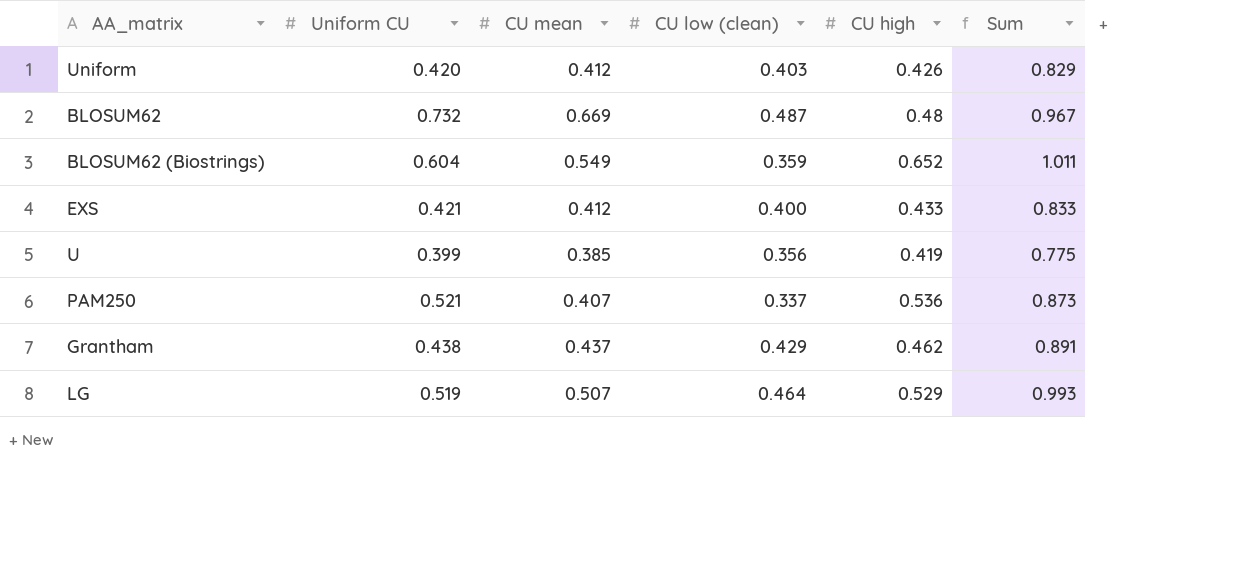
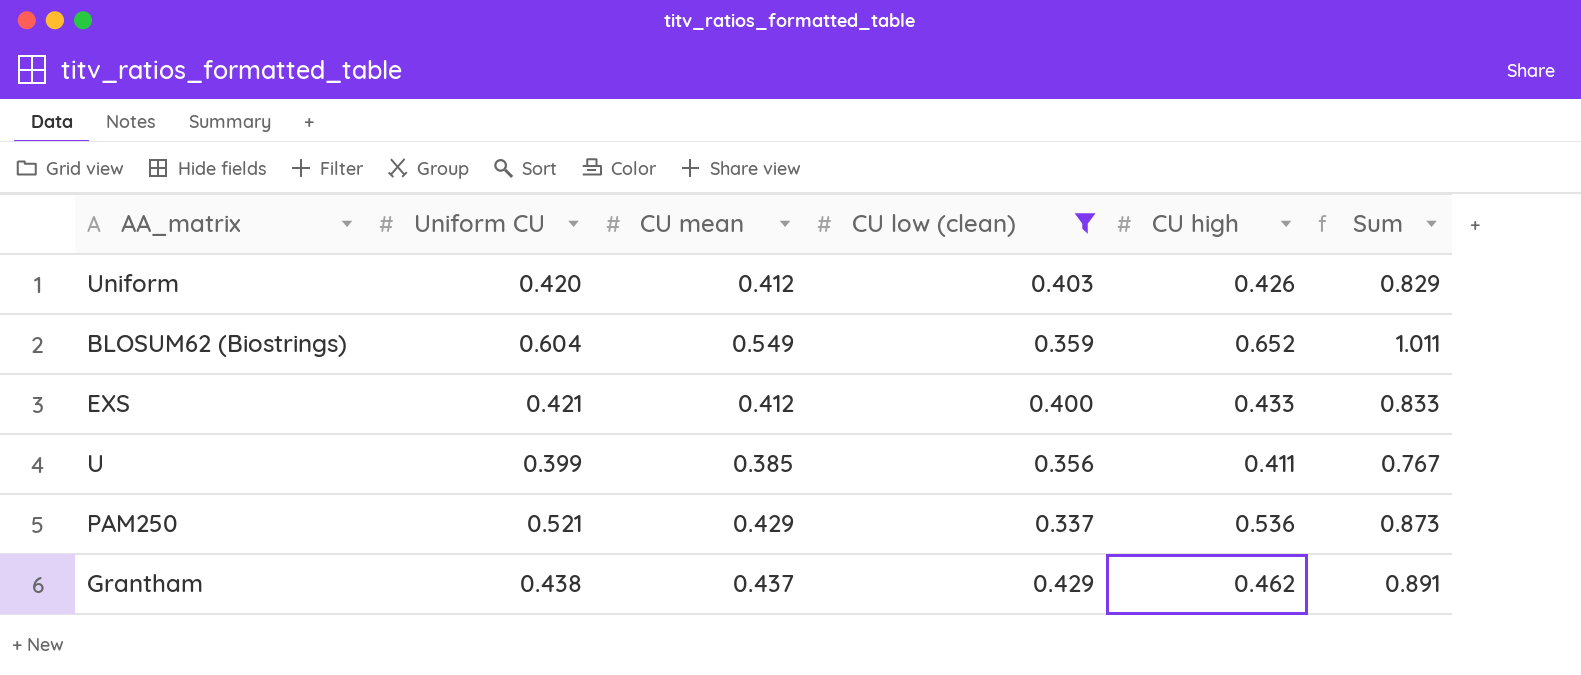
filter: none -> CU low (clean) <= 0.429
U | CU high: 0.419 -> 0.411
U | Sum: 0.775 -> 0.767
PAM250 | CU mean: 0.407 -> 0.429

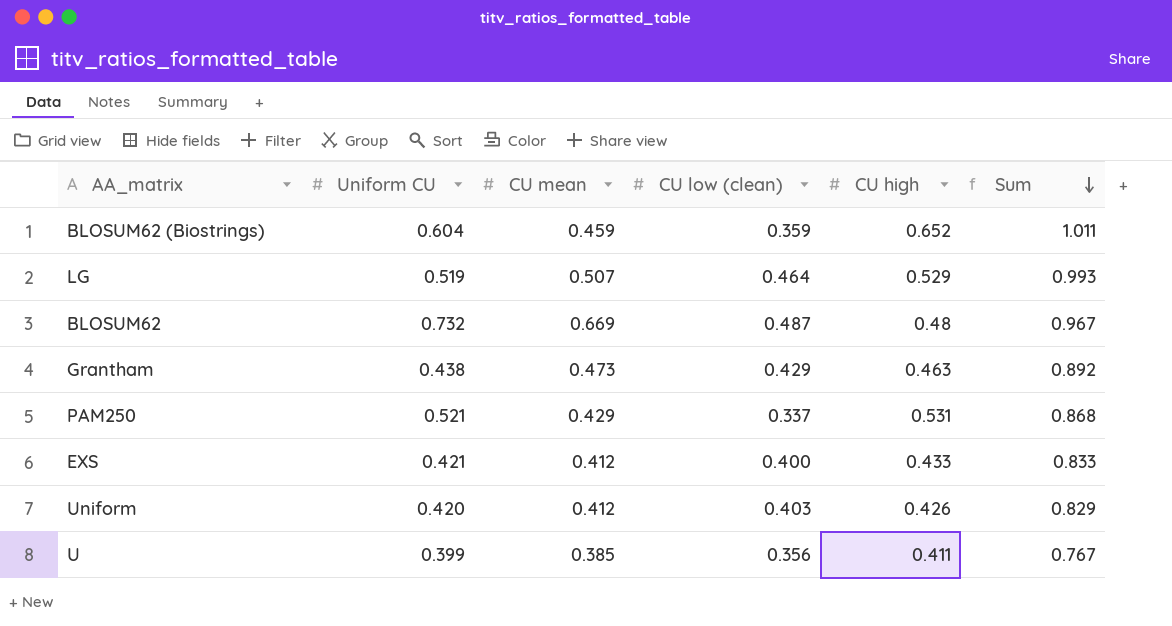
filter: CU low (clean) <= 0.429 -> none
row order: none -> Sum descending
BLOSUM62 (Biostrings) | CU mean: 0.549 -> 0.459
Grantham | CU mean: 0.437 -> 0.473
Grantham | CU high: 0.462 -> 0.463
Grantham | Sum: 0.891 -> 0.892
PAM250 | CU high: 0.536 -> 0.531
PAM250 | Sum: 0.873 -> 0.868

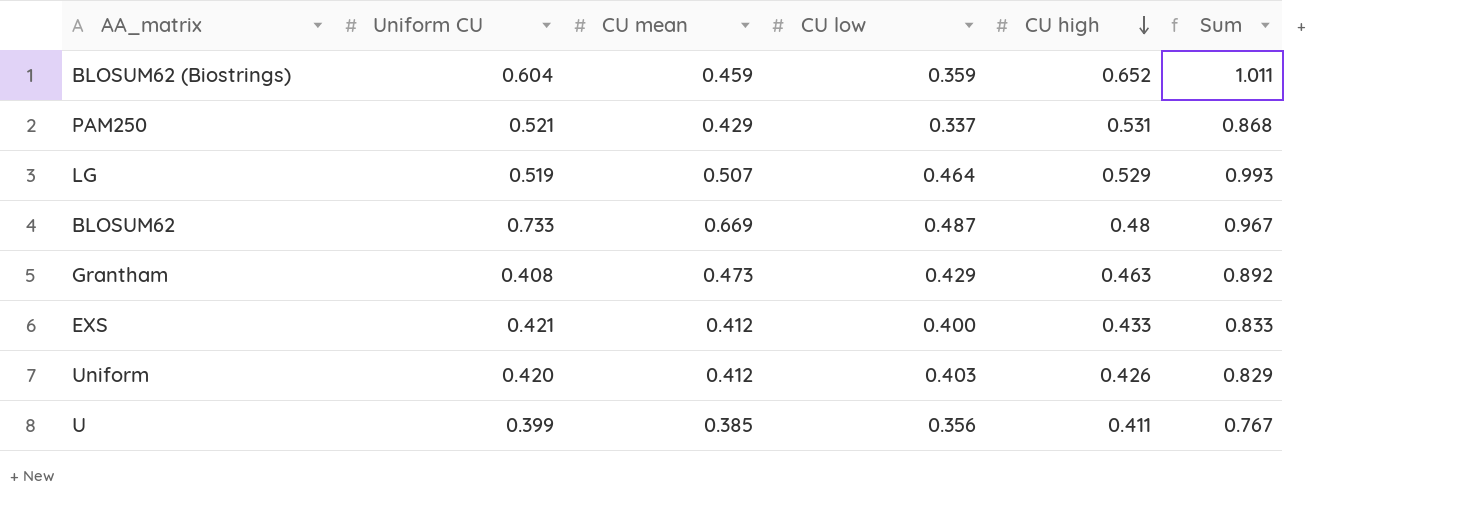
row order: Sum descending -> CU high descending
column name: CU low (clean) -> CU low
BLOSUM62 | Uniform CU: 0.732 -> 0.733
Grantham | Uniform CU: 0.438 -> 0.408

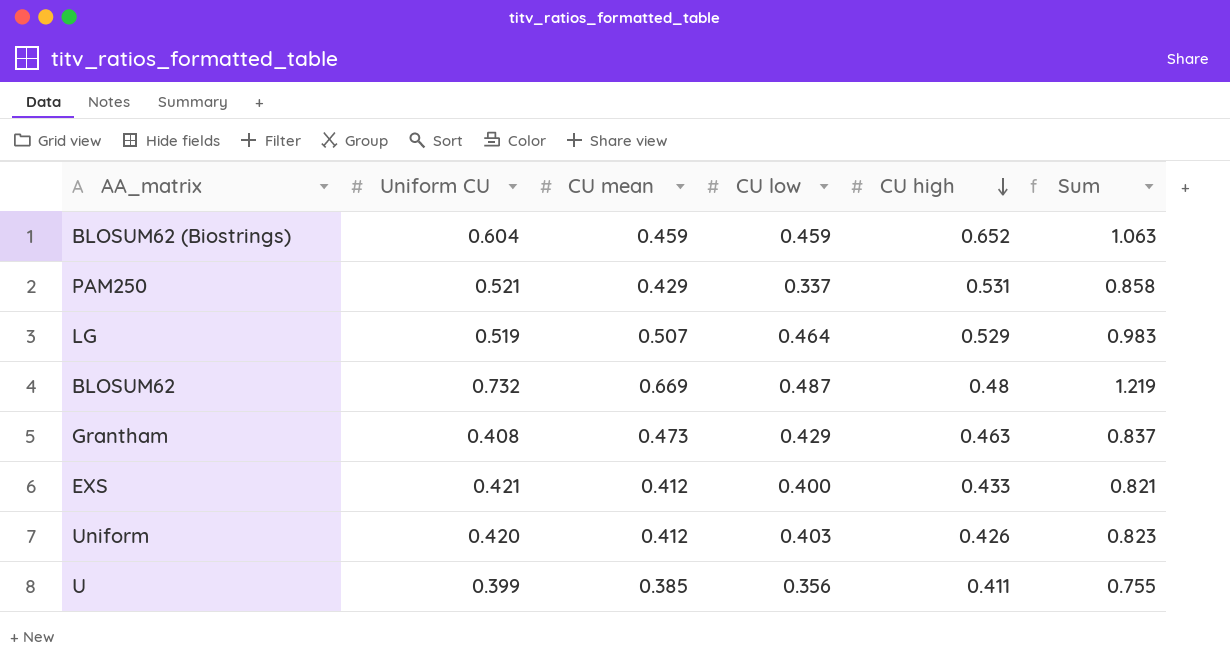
column Sum | formula: [CU low] + [CU high] -> [Uniform CU] + [CU low]
BLOSUM62 (Biostrings) | CU low: 0.359 -> 0.459
BLOSUM62 | Uniform CU: 0.733 -> 0.732

